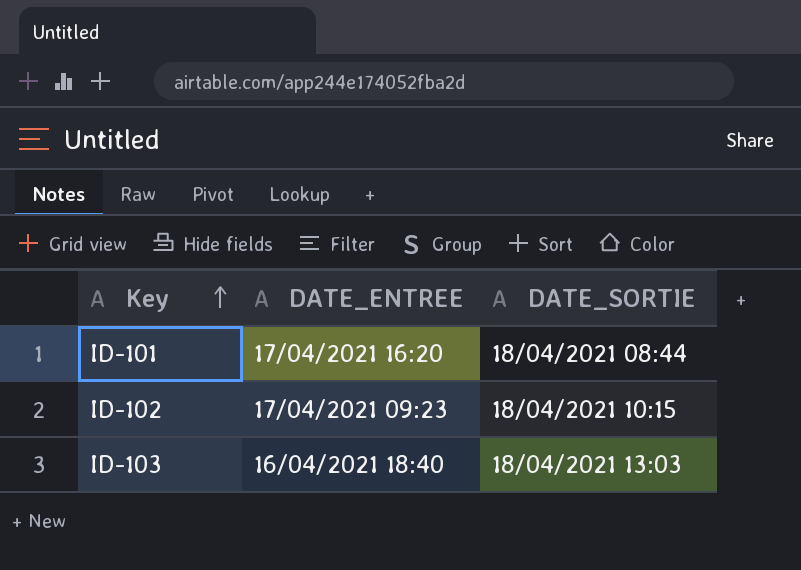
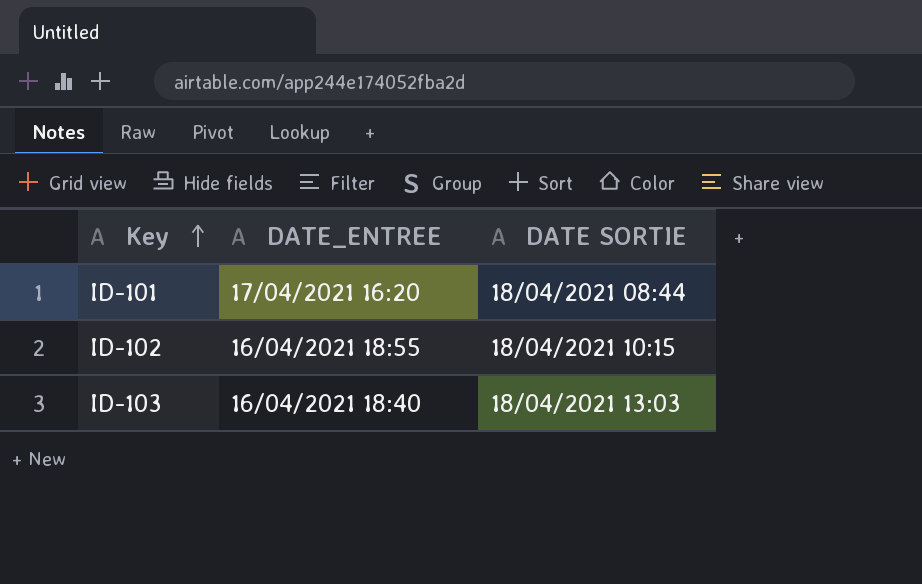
column name: DATE_SORTIE -> DATE SORTIE
ID-102 | DATE_ENTREE: 17/04/2021 09:23 -> 16/04/2021 18:55

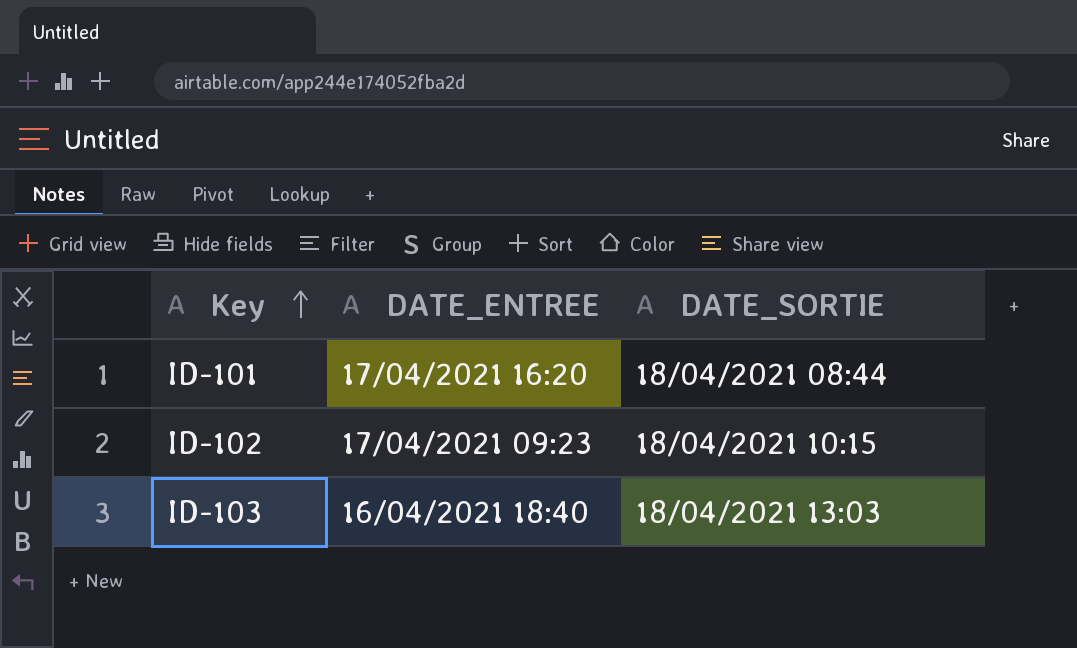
column name: DATE SORTIE -> DATE_SORTIE
ID-102 | DATE_ENTREE: 16/04/2021 18:55 -> 17/04/2021 09:23

